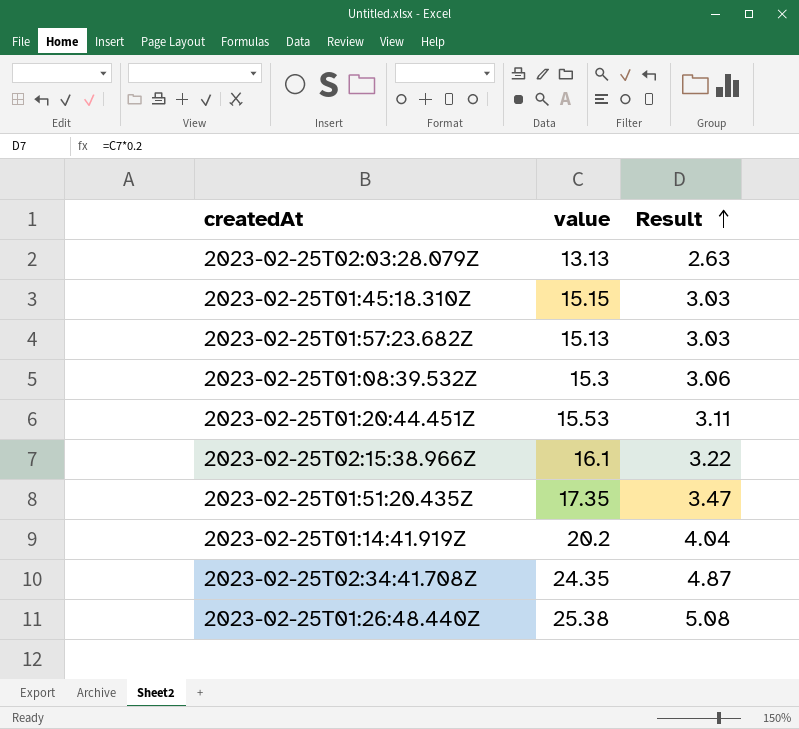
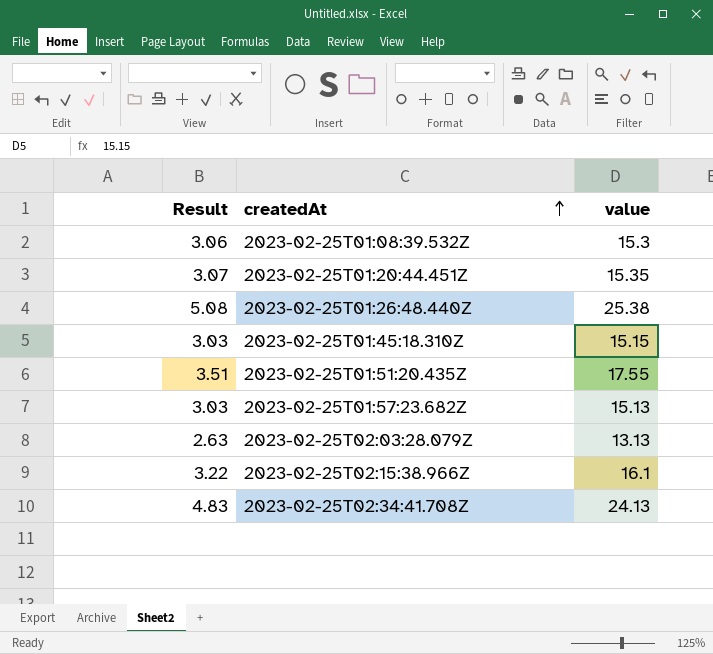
row order: Result ascending -> createdAt ascending
column Result | position: 3 -> 1
row 2023-02-25T01:14:41.919Z: 20.2 | 4.04 -> none
2023-02-25T01:20:44.451Z | Result: 3.11 -> 3.07
2023-02-25T01:20:44.451Z | value: 15.53 -> 15.35
2023-02-25T01:51:20.435Z | Result: 3.47 -> 3.51
2023-02-25T01:51:20.435Z | value: 17.35 -> 17.55
2023-02-25T02:34:41.708Z | Result: 4.87 -> 4.83
2023-02-25T02:34:41.708Z | value: 24.35 -> 24.13

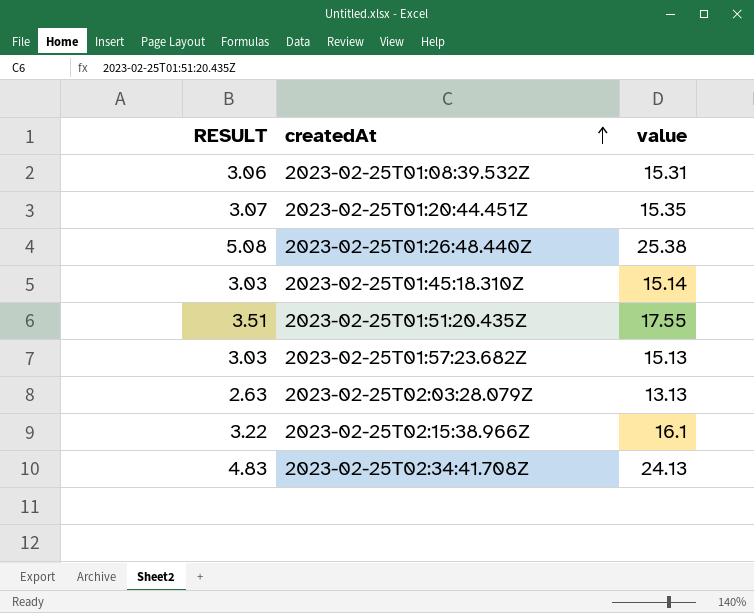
column name: Result -> RESULT
2023-02-25T01:08:39.532Z | value: 15.3 -> 15.31
2023-02-25T01:45:18.310Z | value: 15.15 -> 15.14

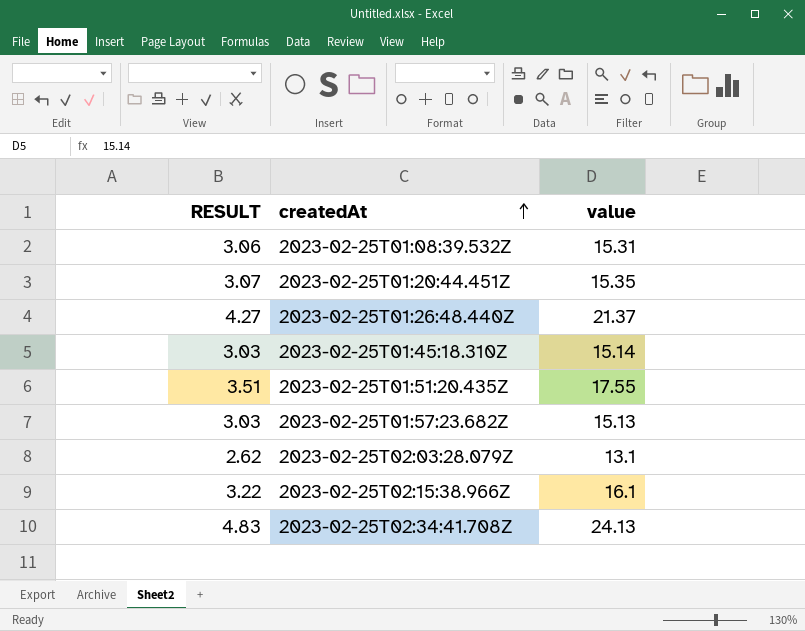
2023-02-25T01:26:48.440Z | RESULT: 5.08 -> 4.27
2023-02-25T01:26:48.440Z | value: 25.38 -> 21.37
2023-02-25T02:03:28.079Z | RESULT: 2.63 -> 2.62
2023-02-25T02:03:28.079Z | value: 13.13 -> 13.1

